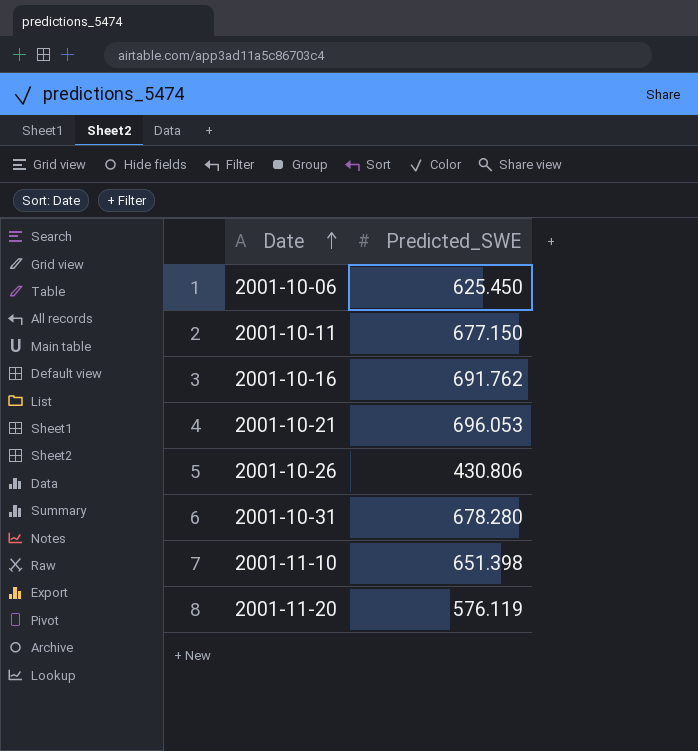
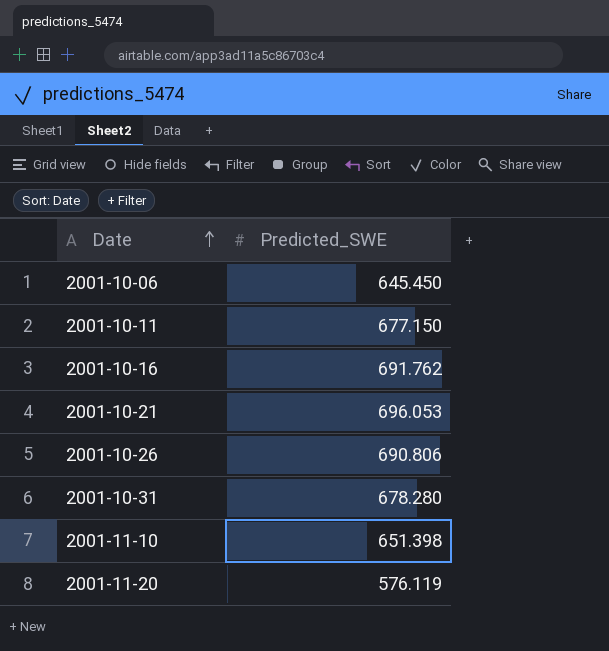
2001-10-06 | Predicted_SWE: 625.450 -> 645.450
2001-10-26 | Predicted_SWE: 430.806 -> 690.806

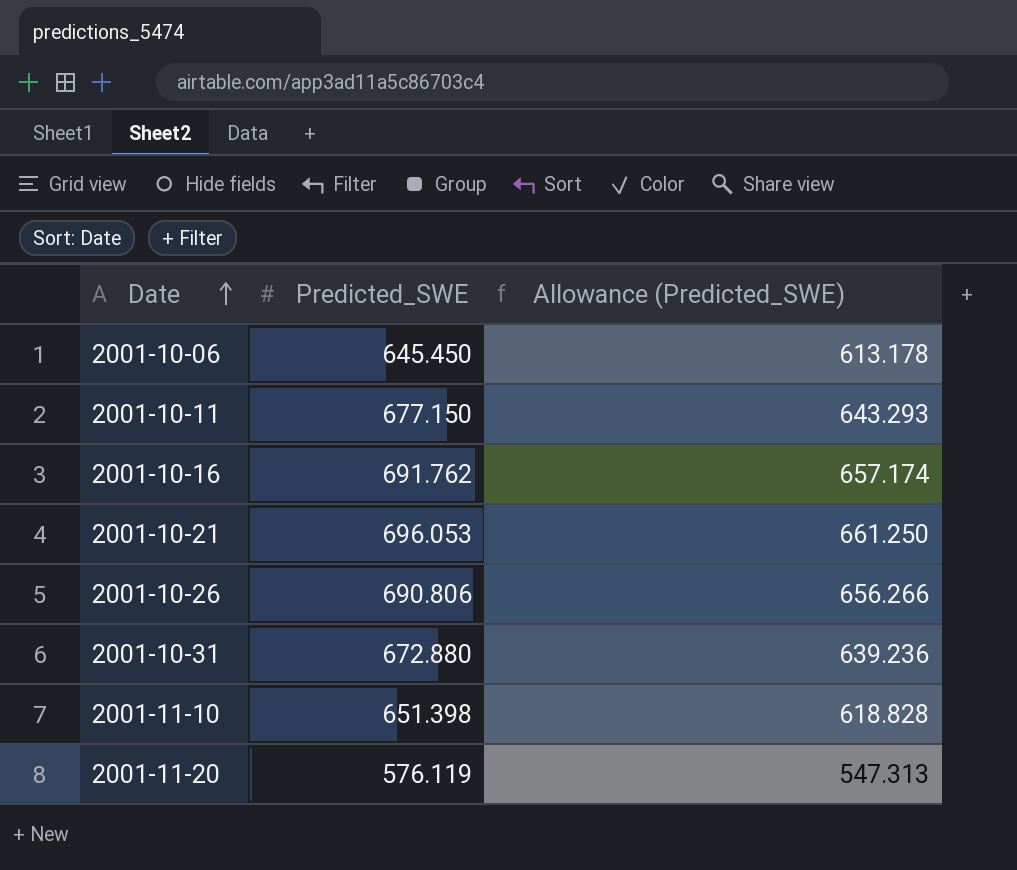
column Allowance (Predicted_SWE) | formula: none -> [Predicted_SWE] * 0.95
2001-10-31 | Predicted_SWE: 678.280 -> 672.880

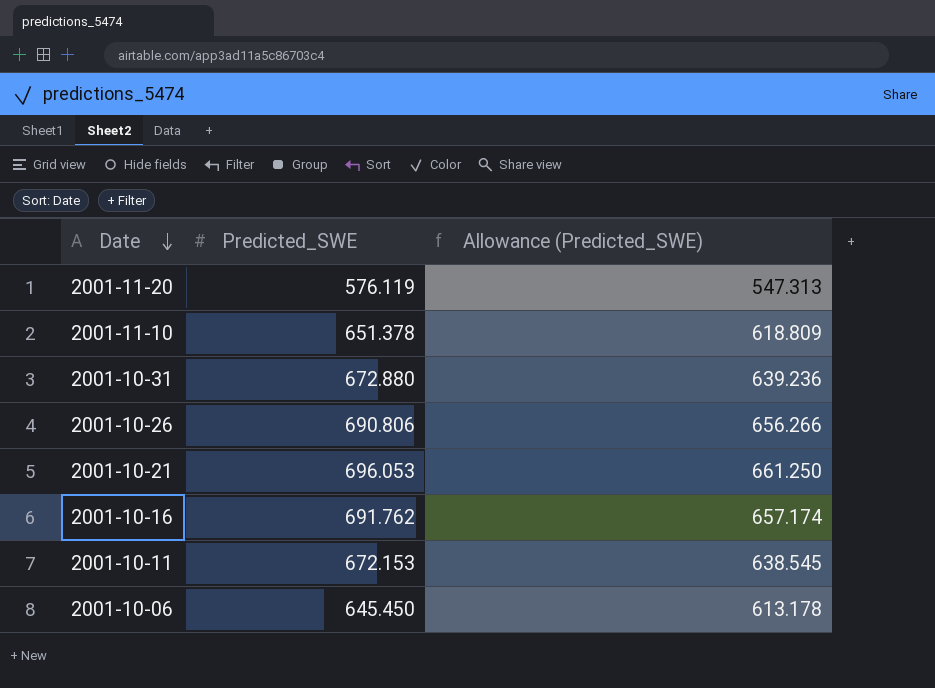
row order: Date ascending -> Date descending
2001-11-10 | Predicted_SWE: 651.398 -> 651.378
2001-11-10 | Allowance (Predicted_SWE): 618.828 -> 618.809
2001-10-11 | Predicted_SWE: 677.150 -> 672.153
2001-10-11 | Allowance (Predicted_SWE): 643.293 -> 638.545

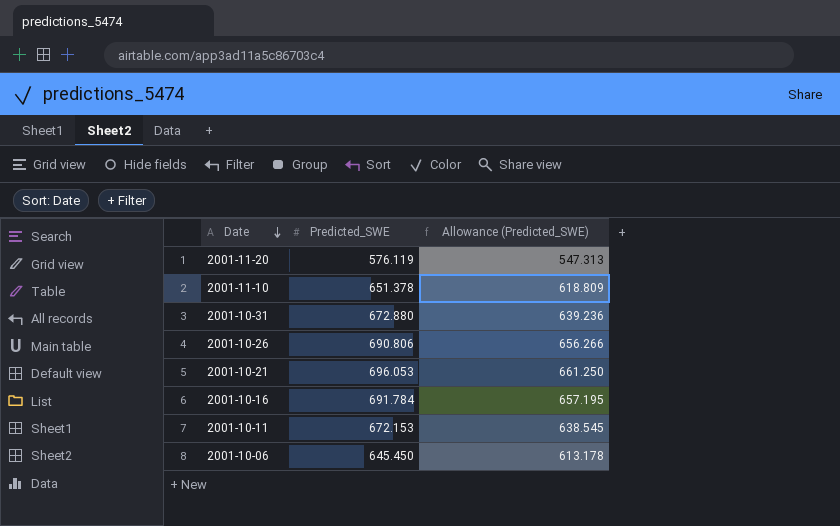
2001-10-16 | Predicted_SWE: 691.762 -> 691.784
2001-10-16 | Allowance (Predicted_SWE): 657.174 -> 657.195

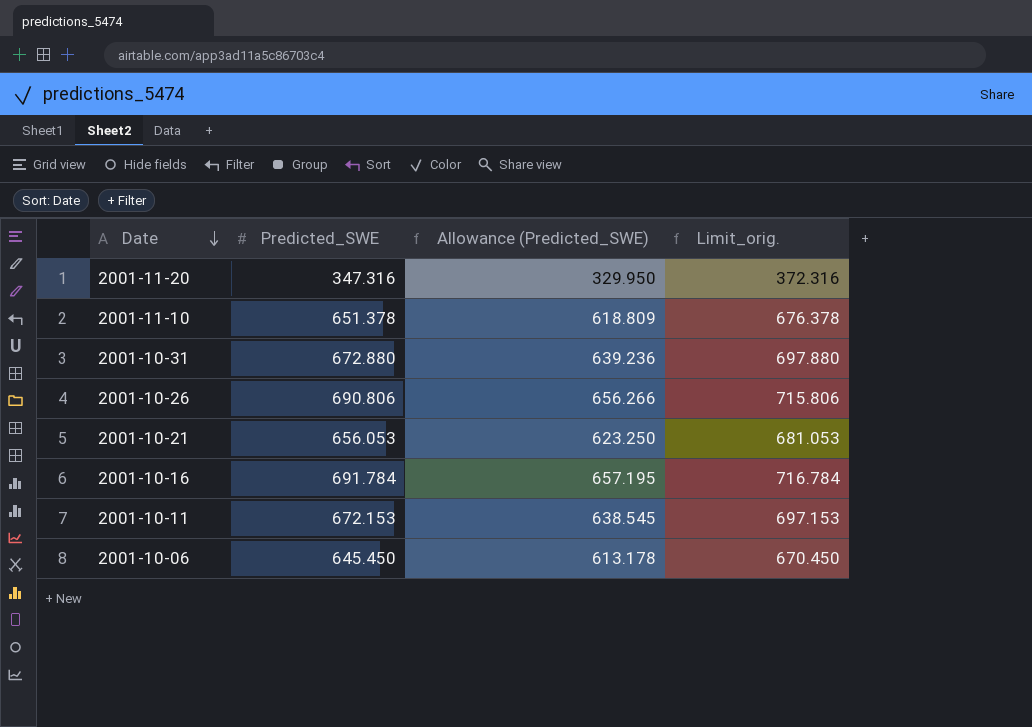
column Limit_orig. | formula: none -> [Predicted_SWE] + 25
2001-11-20 | Predicted_SWE: 576.119 -> 347.316
2001-11-20 | Allowance (Predicted_SWE): 547.313 -> 329.950
2001-10-21 | Predicted_SWE: 696.053 -> 656.053
2001-10-21 | Allowance (Predicted_SWE): 661.250 -> 623.250

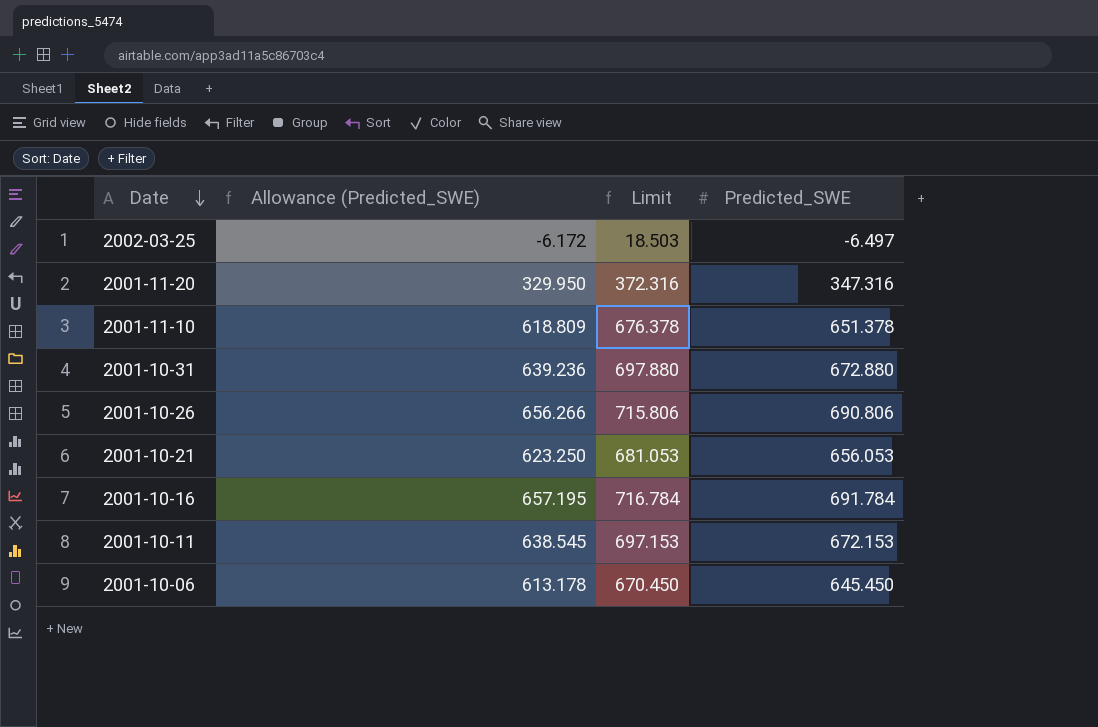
column name: Limit_orig. -> Limit
column Predicted_SWE | position: 2 -> 4
row 2002-03-25: none -> -6.172 | 18.503 | -6.497

